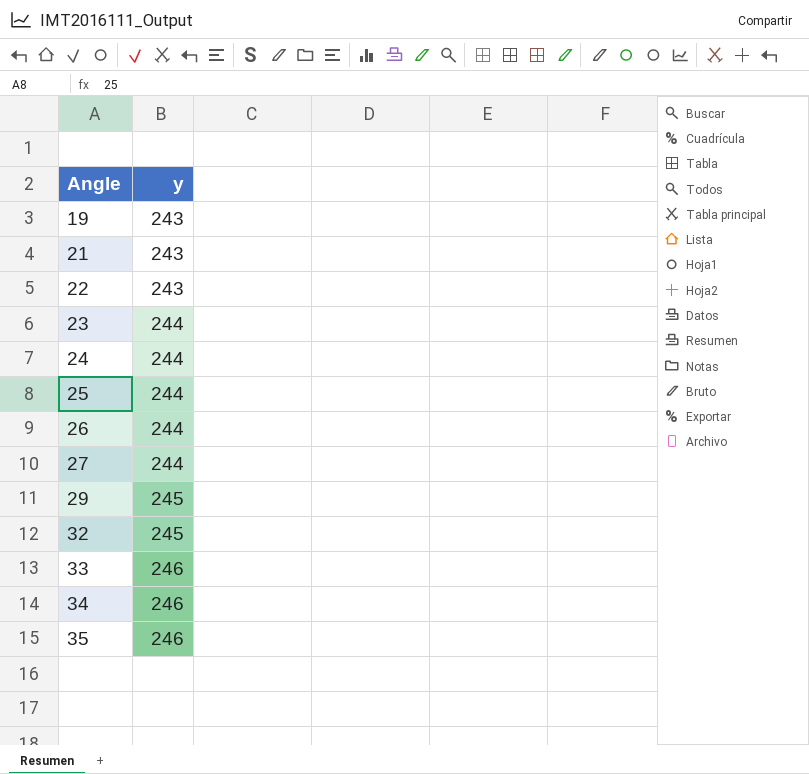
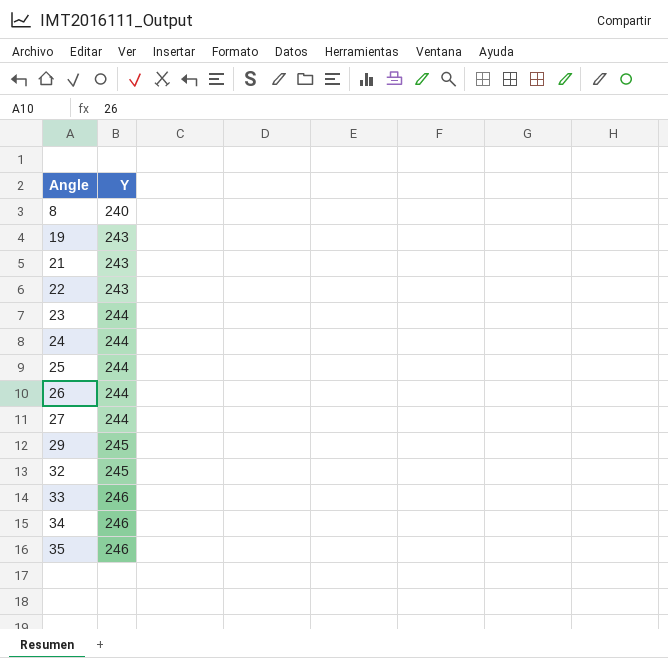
column name: y -> Y
row 8: none -> 240

